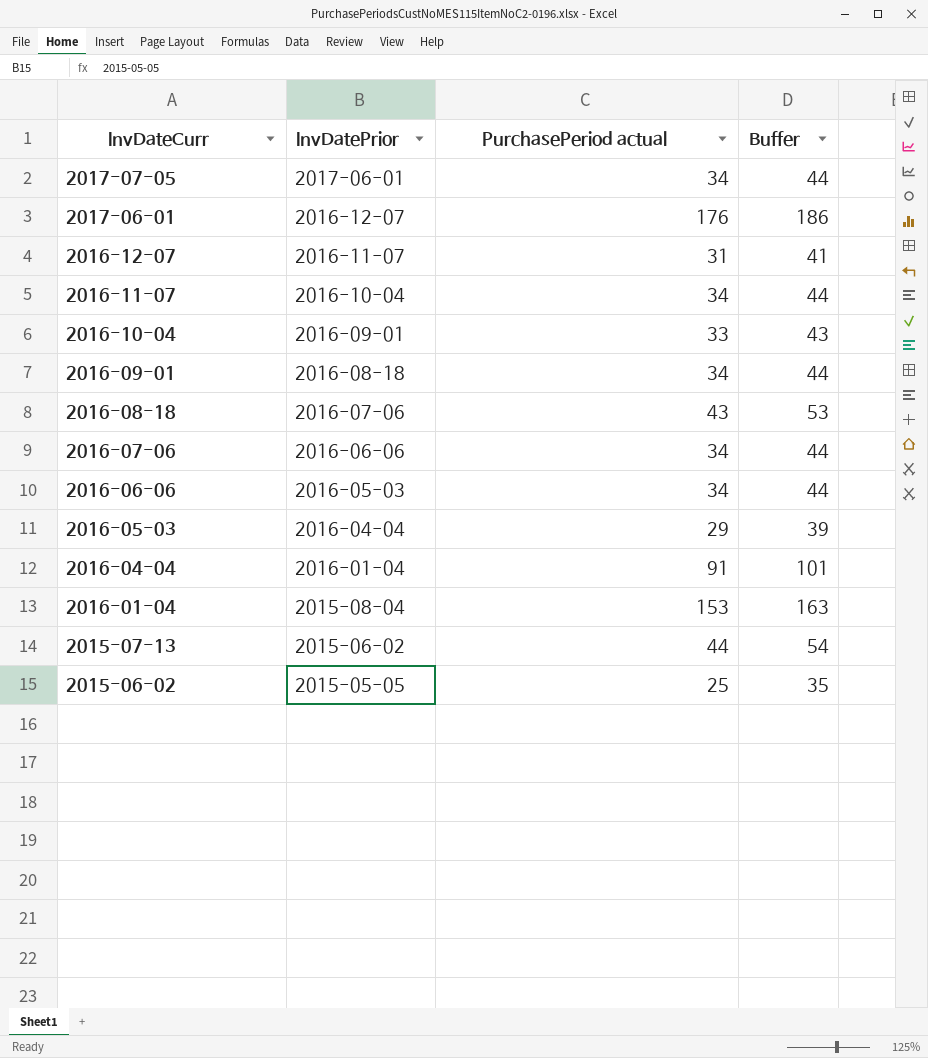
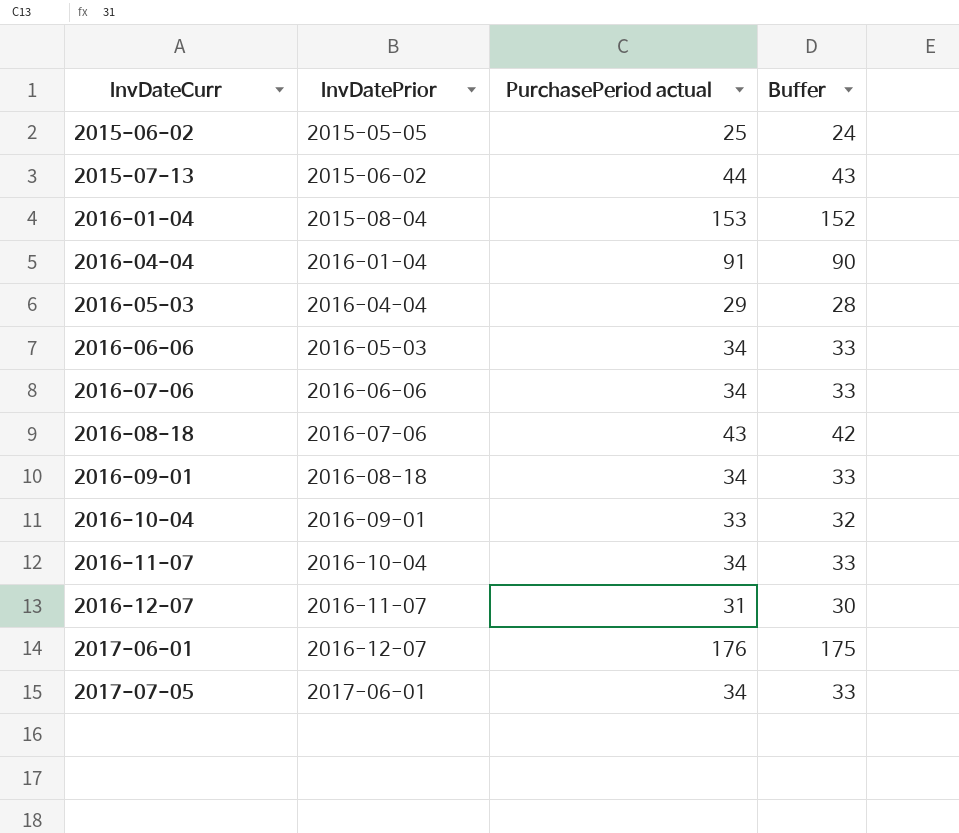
row order: InvDateCurr descending -> InvDateCurr ascending
column Buffer | formula: [PurchasePeriod actual] + 10 -> [PurchasePeriod actual] - 1

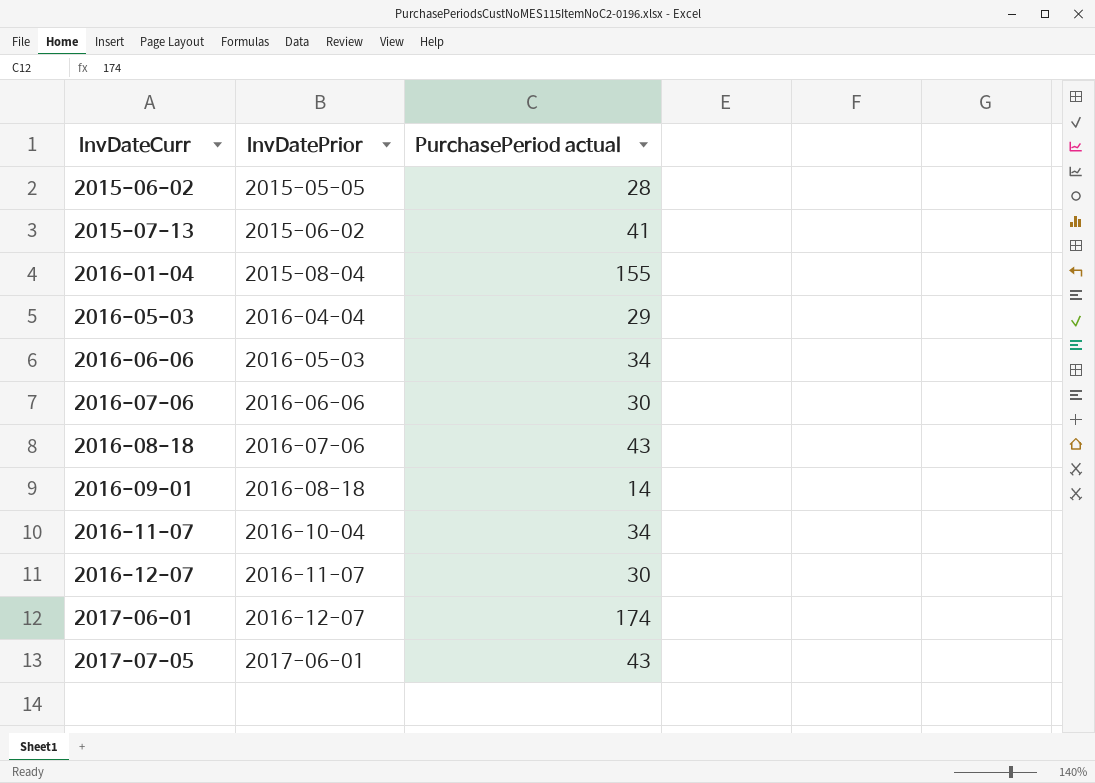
column Buffer | formula: [PurchasePeriod actual] - 1 -> none
row 2016-04-04: 2016-01-04 | 91 | 90 -> none
row 2016-10-04: 2016-09-01 | 33 | 32 -> none
2015-06-02 | PurchasePeriod actual: 25 -> 28
2015-07-13 | PurchasePeriod actual: 44 -> 41
2016-01-04 | PurchasePeriod actual: 153 -> 155
2016-07-06 | PurchasePeriod actual: 34 -> 30
2016-09-01 | PurchasePeriod actual: 34 -> 14
2016-12-07 | PurchasePeriod actual: 31 -> 30
2017-06-01 | PurchasePeriod actual: 176 -> 174
2017-07-05 | PurchasePeriod actual: 34 -> 43

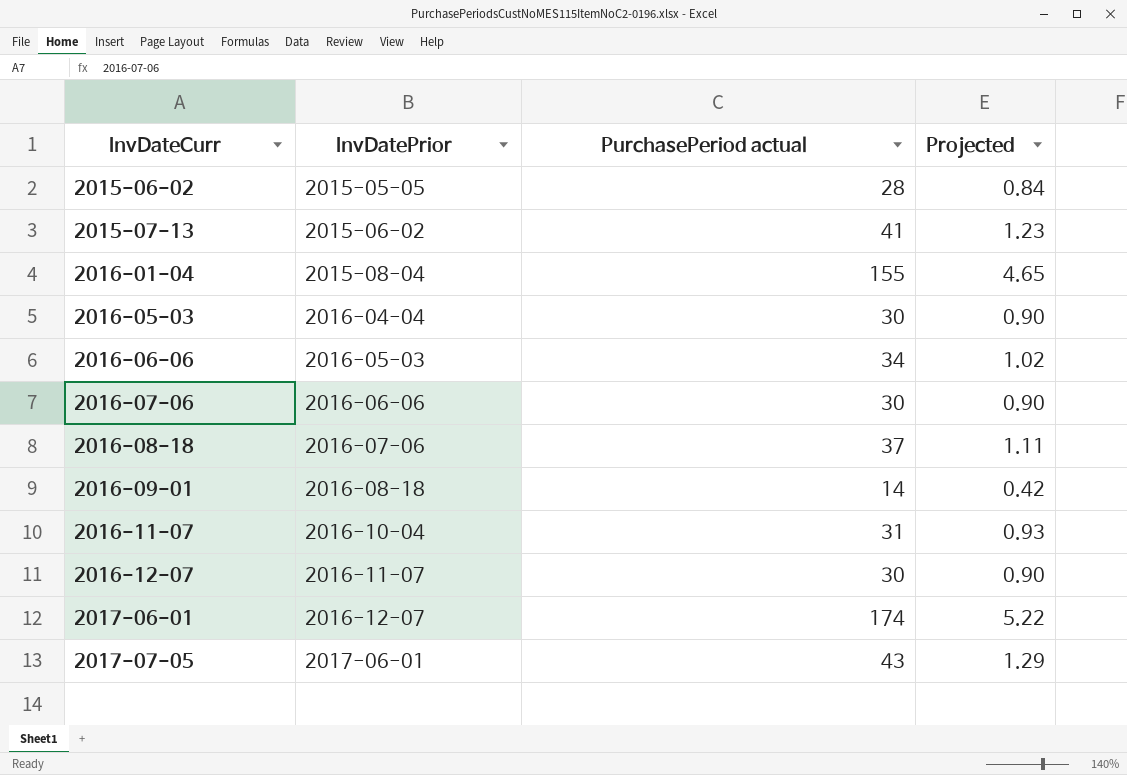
column Projected | formula: none -> [PurchasePeriod actual] * 0.03
2016-05-03 | PurchasePeriod actual: 29 -> 30
2016-08-18 | PurchasePeriod actual: 43 -> 37
2016-11-07 | PurchasePeriod actual: 34 -> 31

